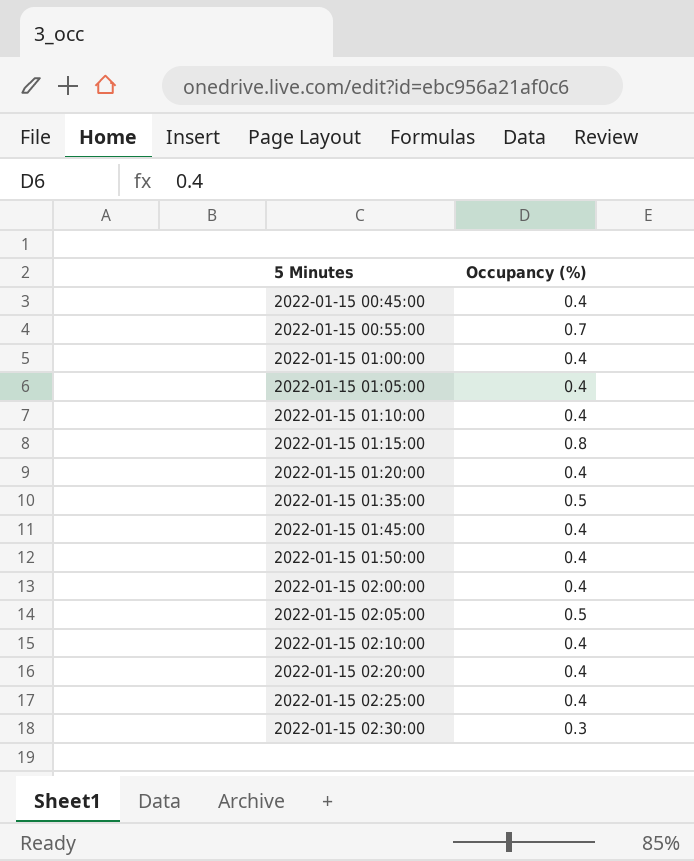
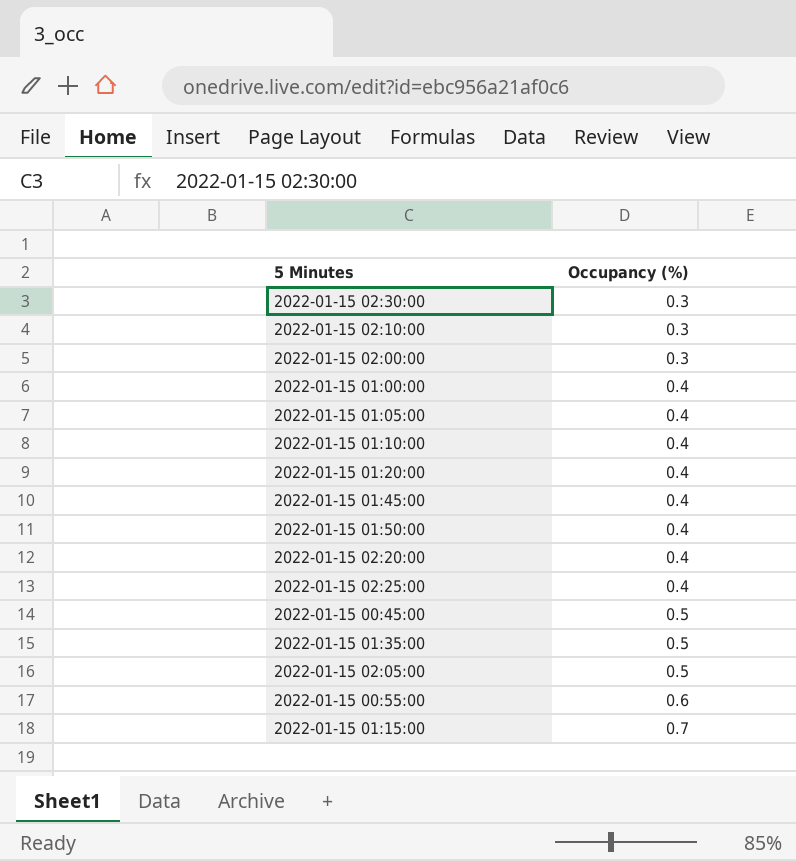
row order: 5 Minutes ascending -> Occupancy (%) ascending
2022-01-15 02:10:00 | Occupancy (%): 0.4 -> 0.3
2022-01-15 02:00:00 | Occupancy (%): 0.4 -> 0.3
2022-01-15 00:45:00 | Occupancy (%): 0.4 -> 0.5
2022-01-15 00:55:00 | Occupancy (%): 0.7 -> 0.6
2022-01-15 01:15:00 | Occupancy (%): 0.8 -> 0.7

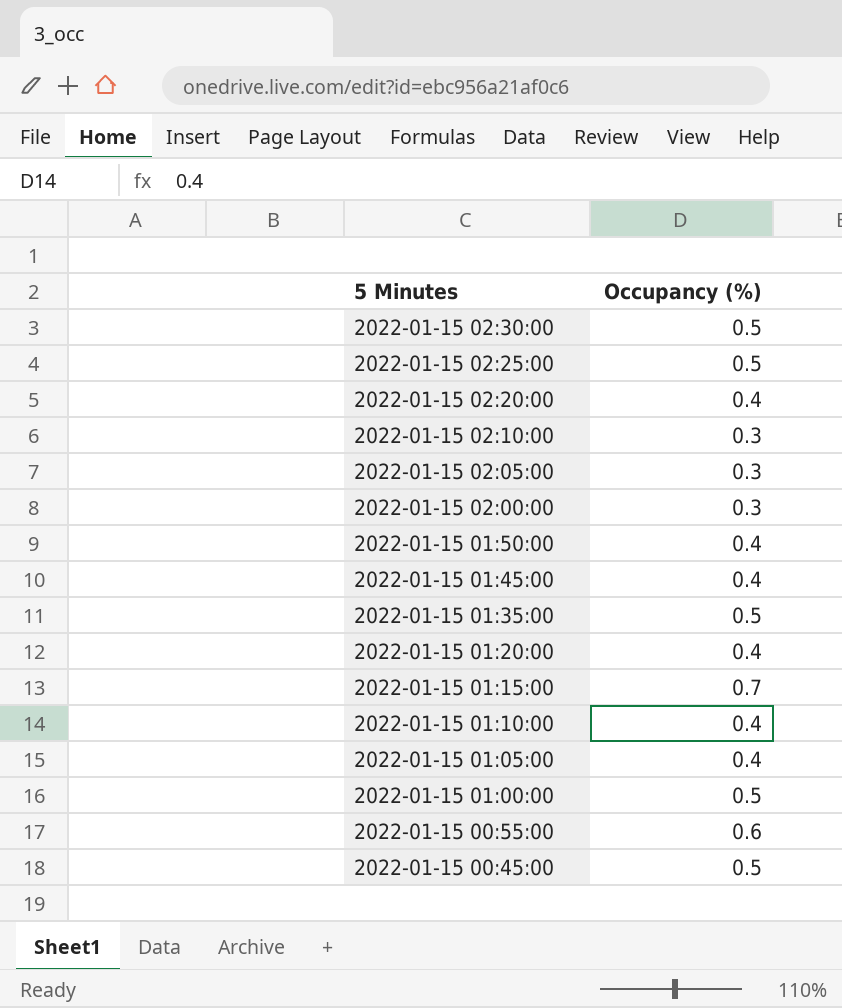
row order: Occupancy (%) ascending -> 5 Minutes descending
2022-01-15 02:30:00 | Occupancy (%): 0.3 -> 0.5
2022-01-15 02:25:00 | Occupancy (%): 0.4 -> 0.5
2022-01-15 02:05:00 | Occupancy (%): 0.5 -> 0.3
2022-01-15 01:00:00 | Occupancy (%): 0.4 -> 0.5

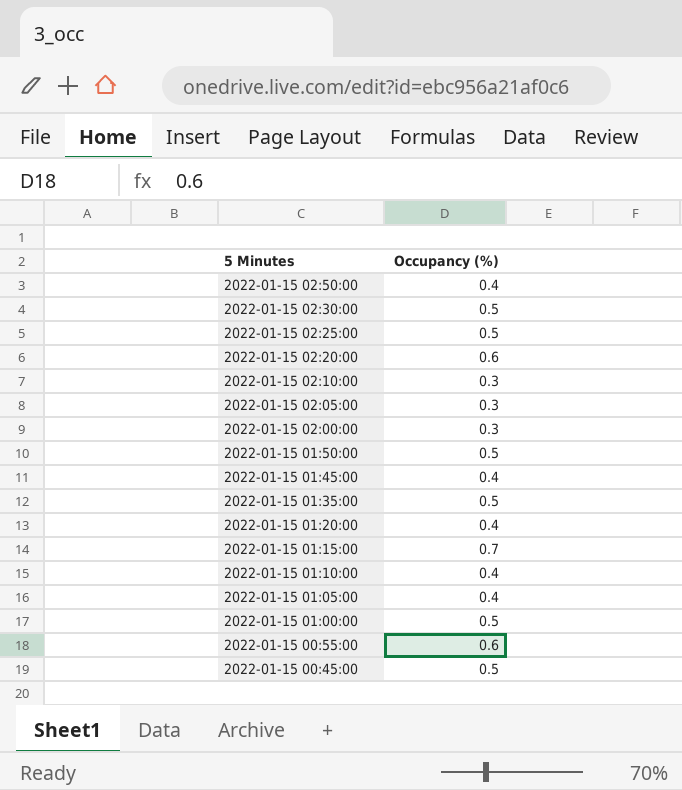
row 2022-01-15 02:50:00: none -> 0.4
2022-01-15 02:20:00 | Occupancy (%): 0.4 -> 0.6
2022-01-15 01:50:00 | Occupancy (%): 0.4 -> 0.5

